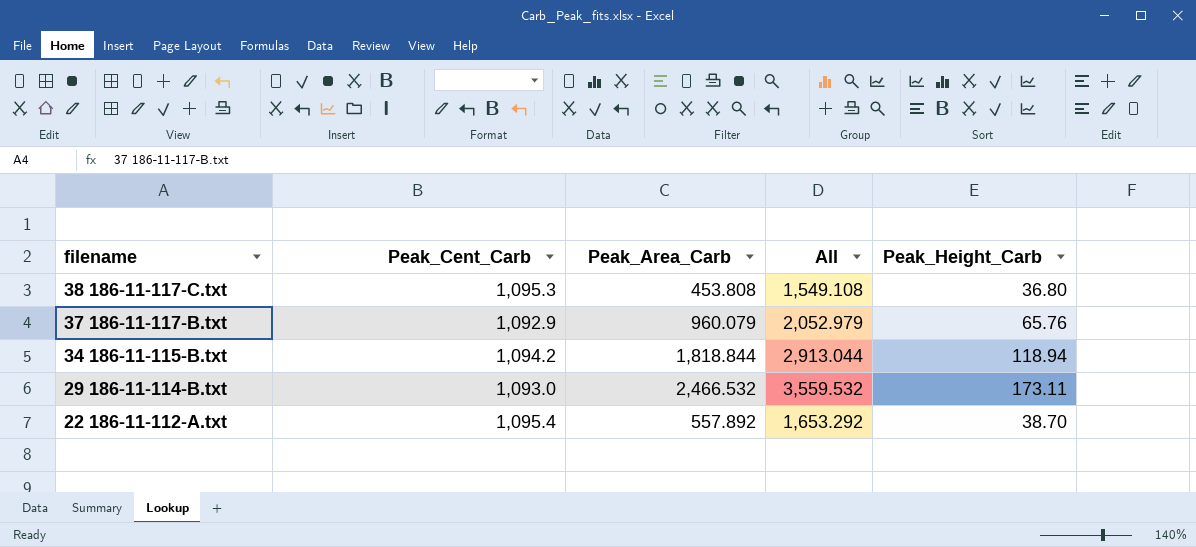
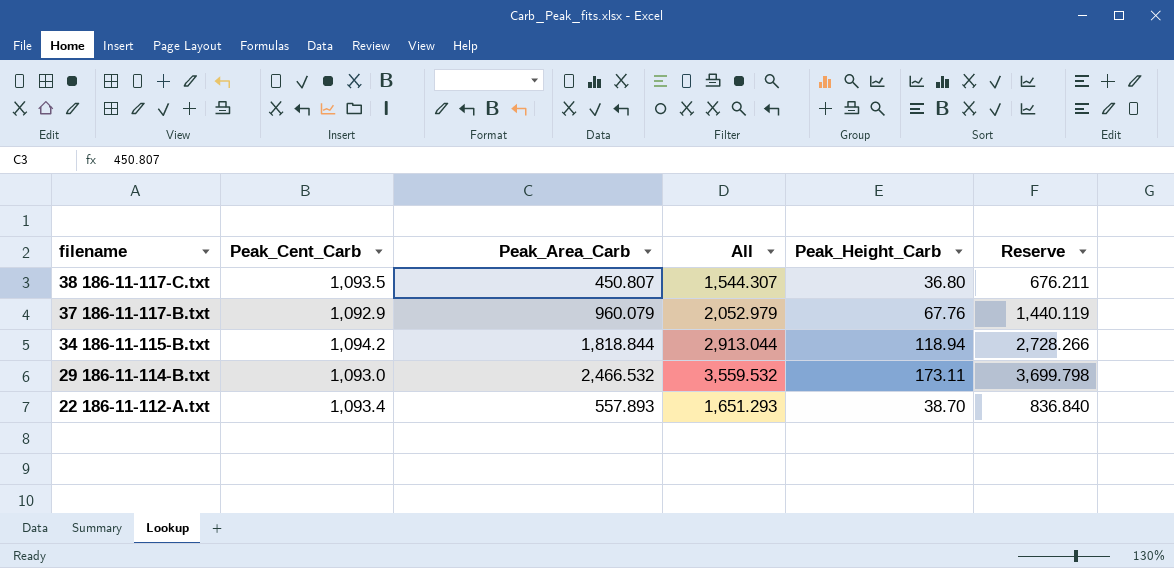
column Reserve | formula: none -> [Peak_Area_Carb] * 1.5
38 186-11-117-C.txt | Peak_Cent_Carb: 1,095.3 -> 1,093.5
38 186-11-117-C.txt | Peak_Area_Carb: 453.808 -> 450.807
38 186-11-117-C.txt | All: 1,549.108 -> 1,544.307
37 186-11-117-B.txt | Peak_Height_Carb: 65.76 -> 67.76
22 186-11-112-A.txt | Peak_Cent_Carb: 1,095.4 -> 1,093.4
22 186-11-112-A.txt | Peak_Area_Carb: 557.892 -> 557.893
22 186-11-112-A.txt | All: 1,653.292 -> 1,651.293

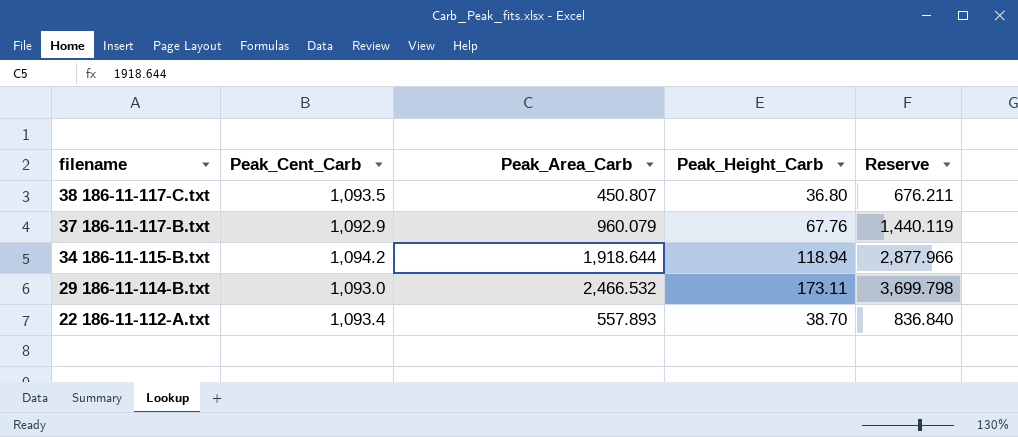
column All | formula: [Peak_Cent_Carb] + [Peak_Area_Carb] -> none
34 186-11-115-B.txt | Peak_Area_Carb: 1,818.844 -> 1,918.644
34 186-11-115-B.txt | Reserve: 2,728.266 -> 2,877.966

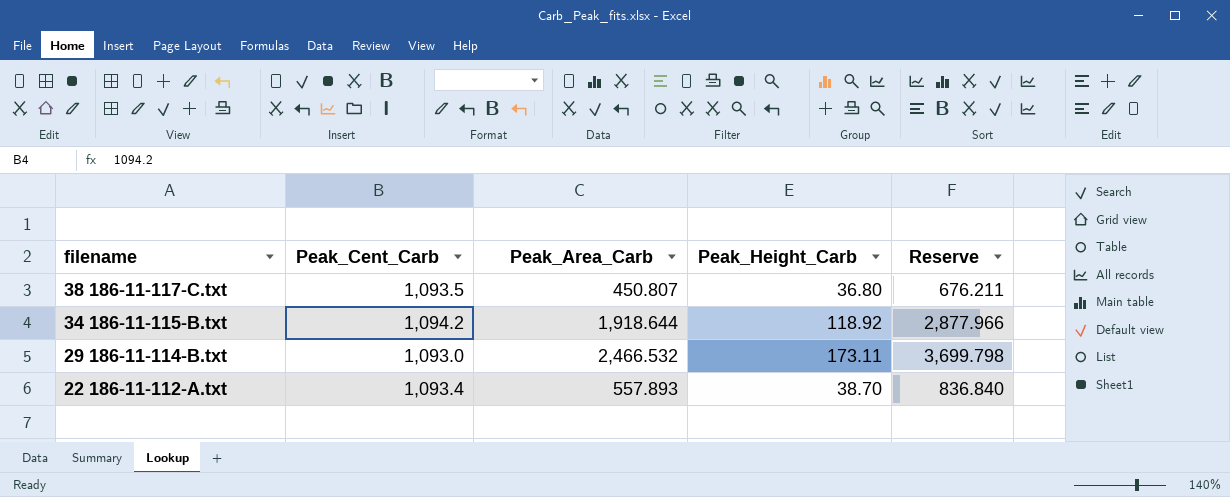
row 37 186-11-117-B.txt: 1,092.9 | 960.079 | 67.76 | 1,440.119 -> none
34 186-11-115-B.txt | Peak_Height_Carb: 118.94 -> 118.92

